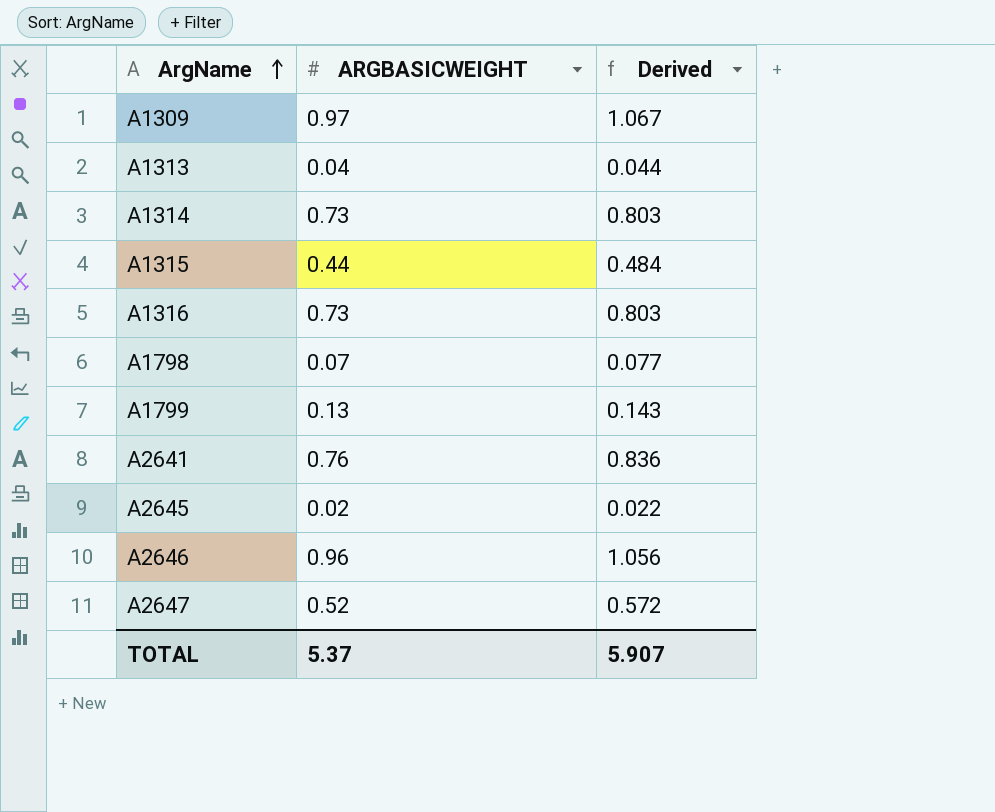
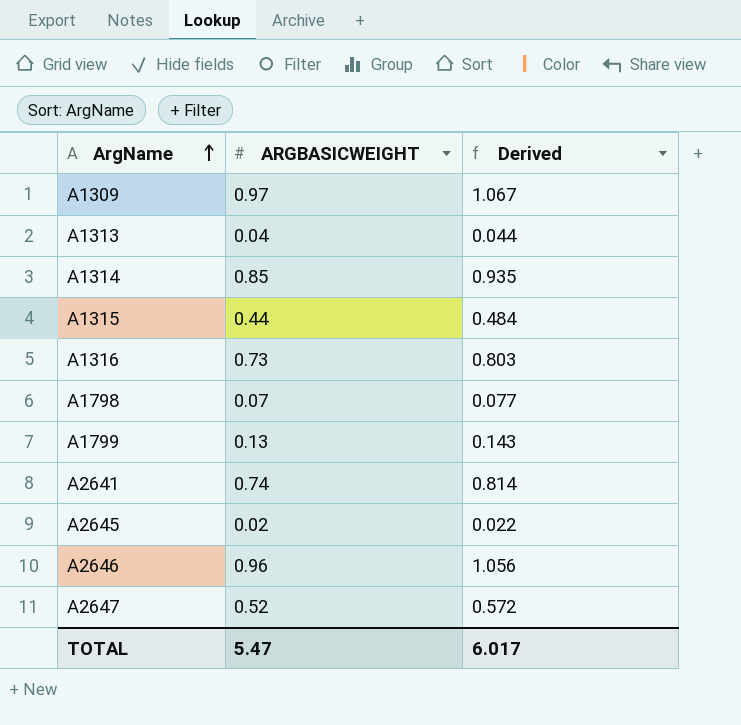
A1314 | ARGBASICWEIGHT: 0.73 -> 0.85
A1314 | Derived: 0.803 -> 0.935
A2641 | ARGBASICWEIGHT: 0.76 -> 0.74
A2641 | Derived: 0.836 -> 0.814
TOTAL | ARGBASICWEIGHT: 5.37 -> 5.47
TOTAL | Derived: 5.907 -> 6.017

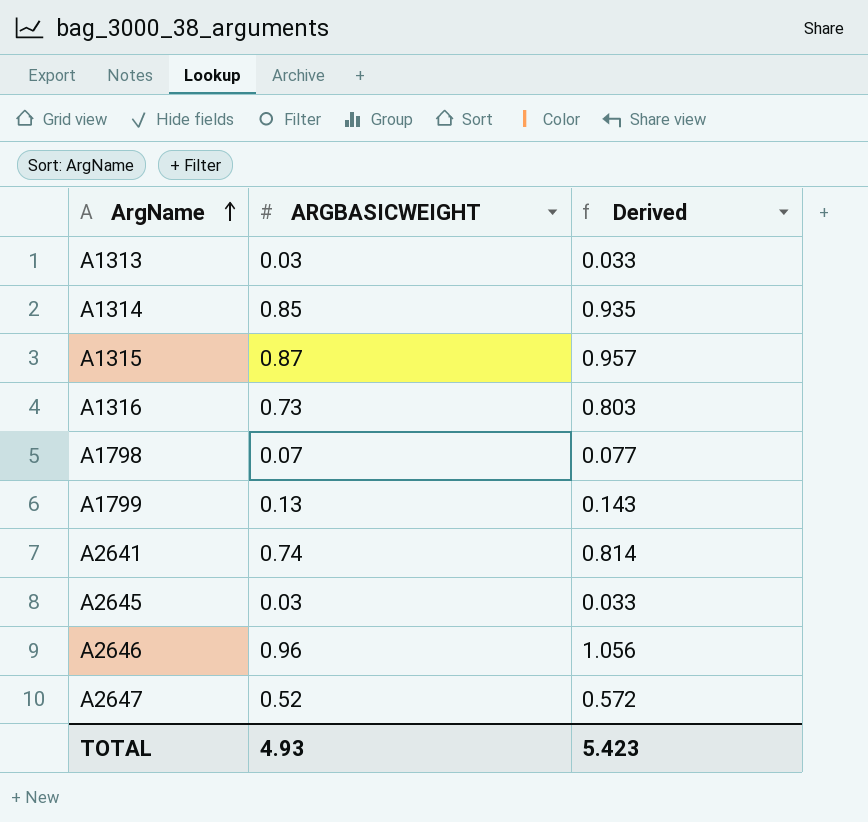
row A1309: 0.97 | 1.067 -> none
A1313 | ARGBASICWEIGHT: 0.04 -> 0.03
A1313 | Derived: 0.044 -> 0.033
A1315 | ARGBASICWEIGHT: 0.44 -> 0.87
A1315 | Derived: 0.484 -> 0.957
A2645 | ARGBASICWEIGHT: 0.02 -> 0.03
A2645 | Derived: 0.022 -> 0.033
TOTAL | ARGBASICWEIGHT: 5.47 -> 4.93
TOTAL | Derived: 6.017 -> 5.423

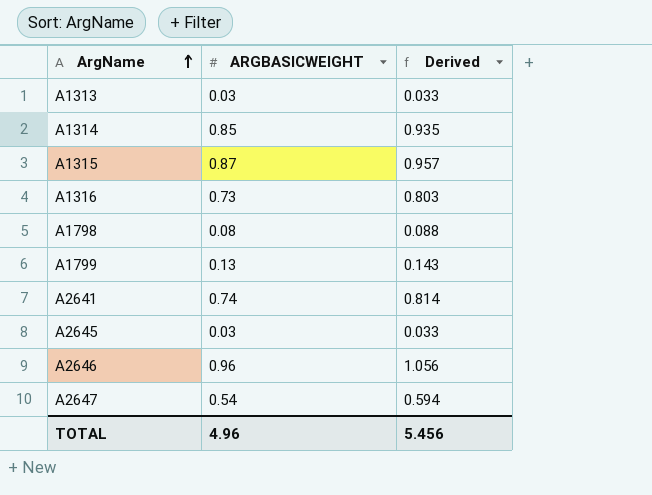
A1798 | ARGBASICWEIGHT: 0.07 -> 0.08
A1798 | Derived: 0.077 -> 0.088
A2647 | ARGBASICWEIGHT: 0.52 -> 0.54
A2647 | Derived: 0.572 -> 0.594
TOTAL | ARGBASICWEIGHT: 4.93 -> 4.96
TOTAL | Derived: 5.423 -> 5.456

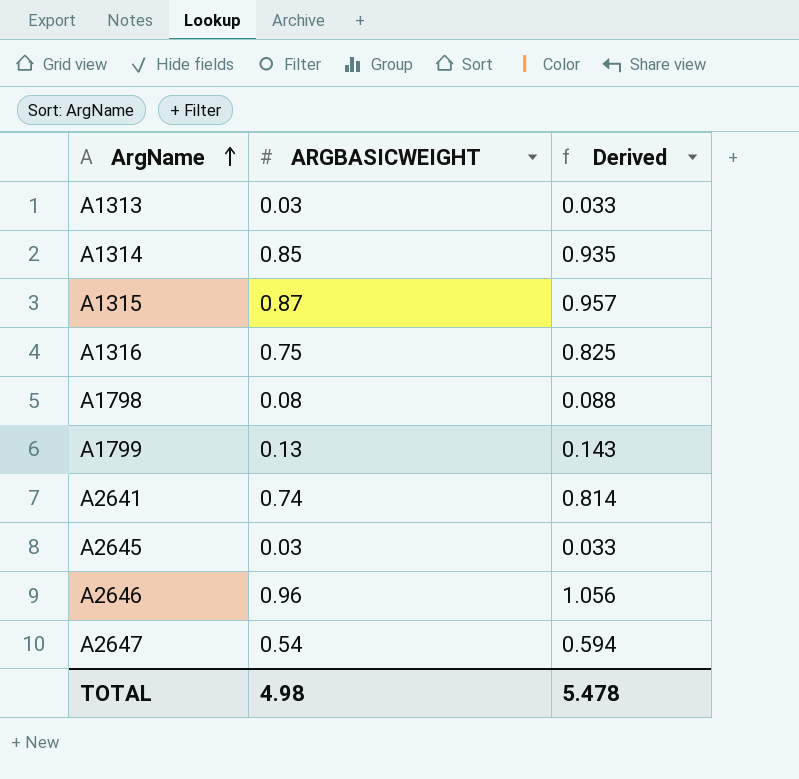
A1316 | ARGBASICWEIGHT: 0.73 -> 0.75
A1316 | Derived: 0.803 -> 0.825
TOTAL | ARGBASICWEIGHT: 4.96 -> 4.98
TOTAL | Derived: 5.456 -> 5.478

